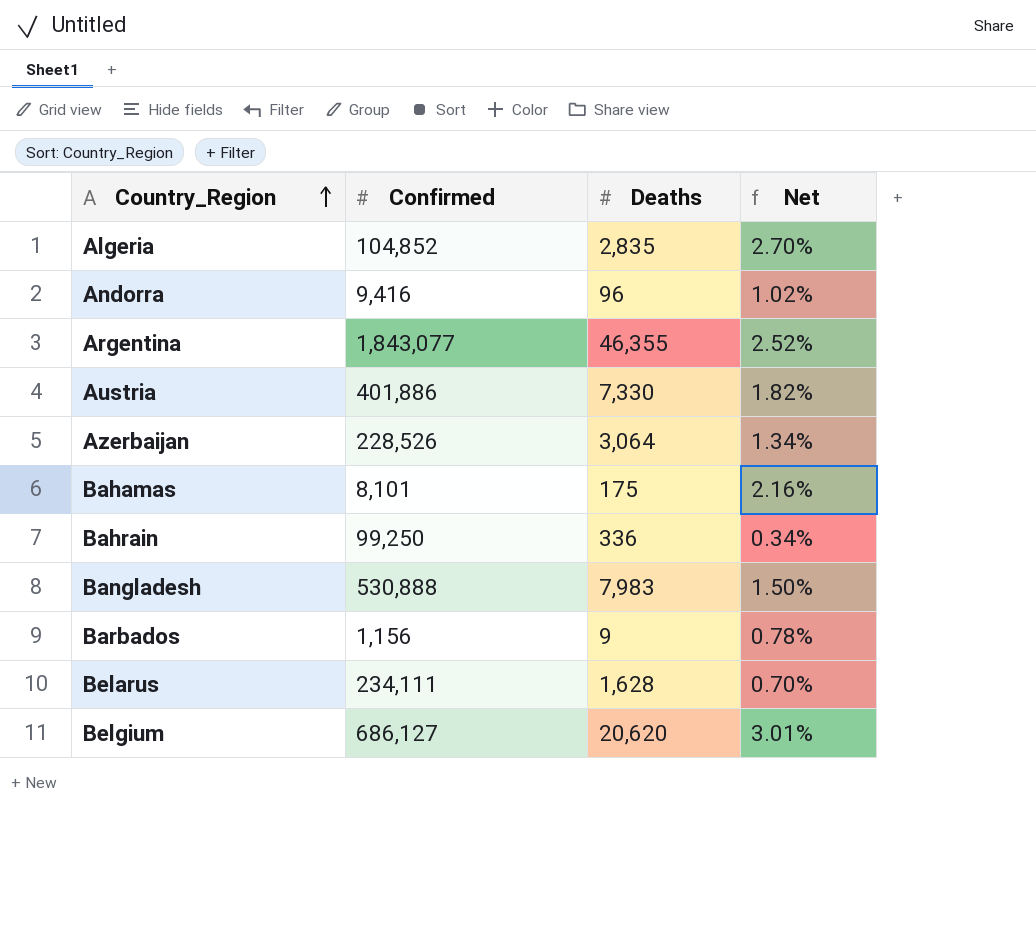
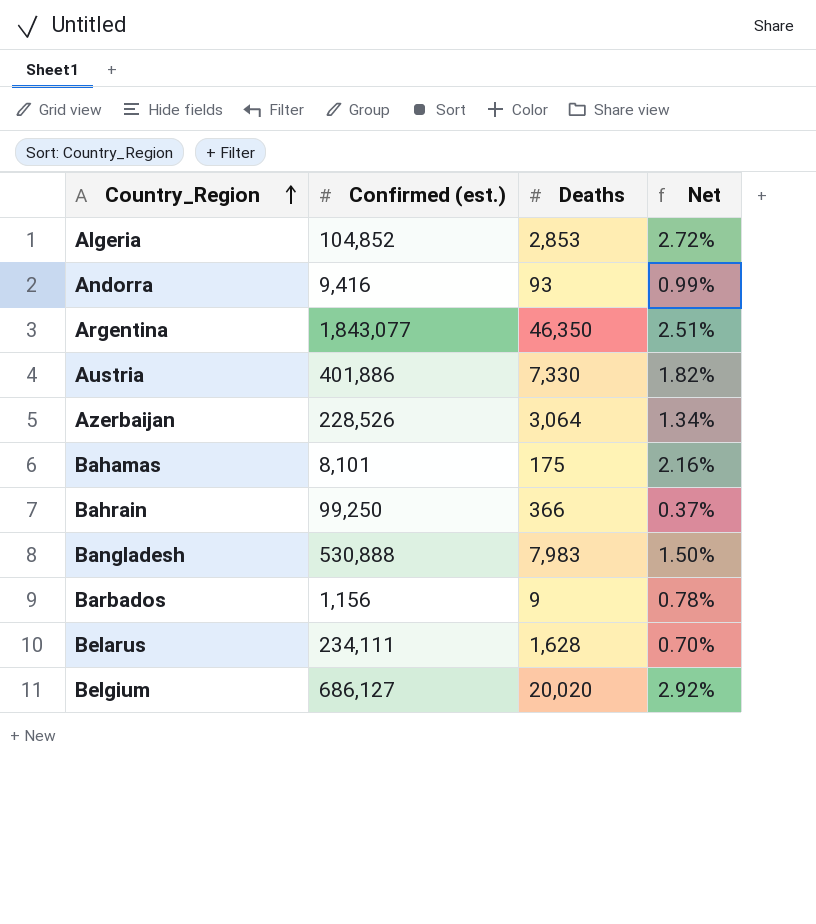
column name: Confirmed -> Confirmed (est.)
Algeria | Deaths: 2,835 -> 2,853
Algeria | Net: 2.70% -> 2.72%
Andorra | Deaths: 96 -> 93
Andorra | Net: 1.02% -> 0.99%
Argentina | Deaths: 46,355 -> 46,350
Argentina | Net: 2.52% -> 2.51%
Bahrain | Deaths: 336 -> 366
Bahrain | Net: 0.34% -> 0.37%
Belgium | Deaths: 20,620 -> 20,020
Belgium | Net: 3.01% -> 2.92%

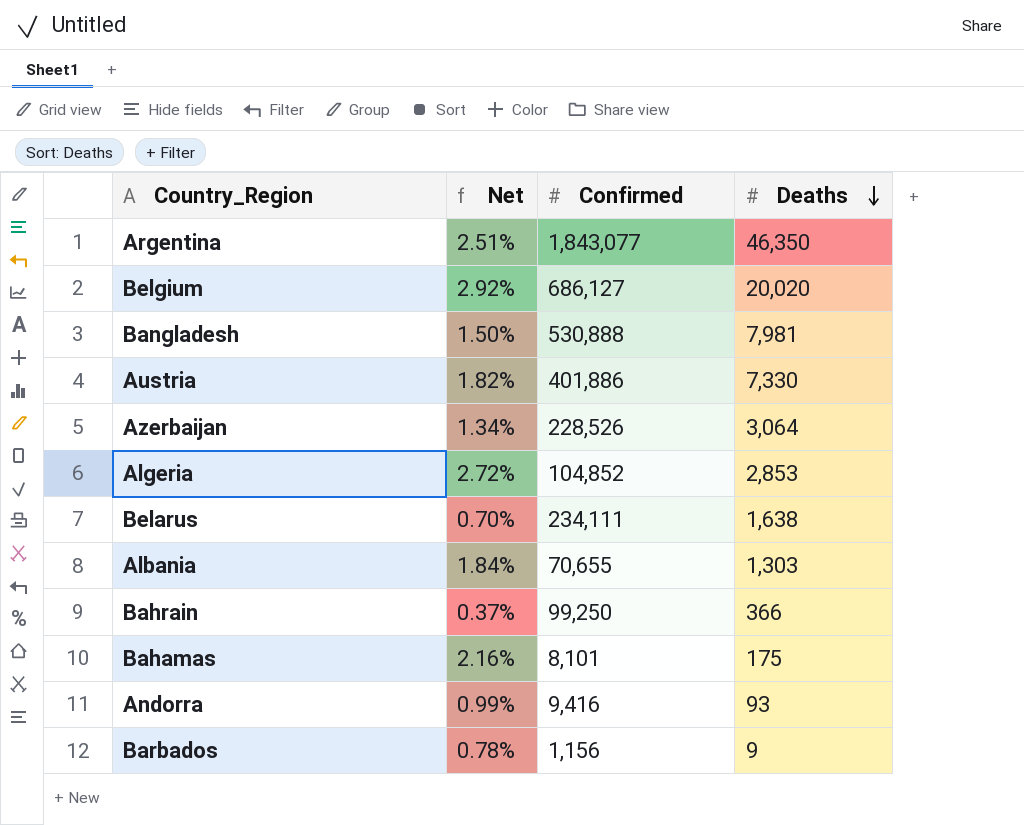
row order: Country_Region ascending -> Deaths descending
column Net | position: 4 -> 2
column name: Confirmed (est.) -> Confirmed
Bangladesh | Deaths: 7,983 -> 7,981
Belarus | Deaths: 1,628 -> 1,638
row Albania: none -> 1.84% | 70,655 | 1,303

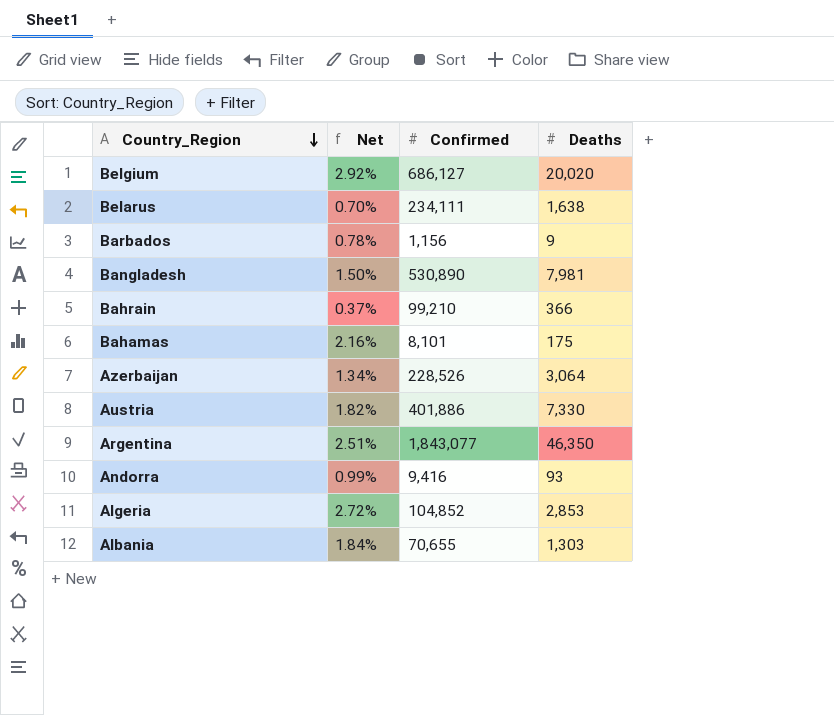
row order: Deaths descending -> Country_Region descending
Bangladesh | Confirmed: 530,888 -> 530,890
Bahrain | Confirmed: 99,250 -> 99,210

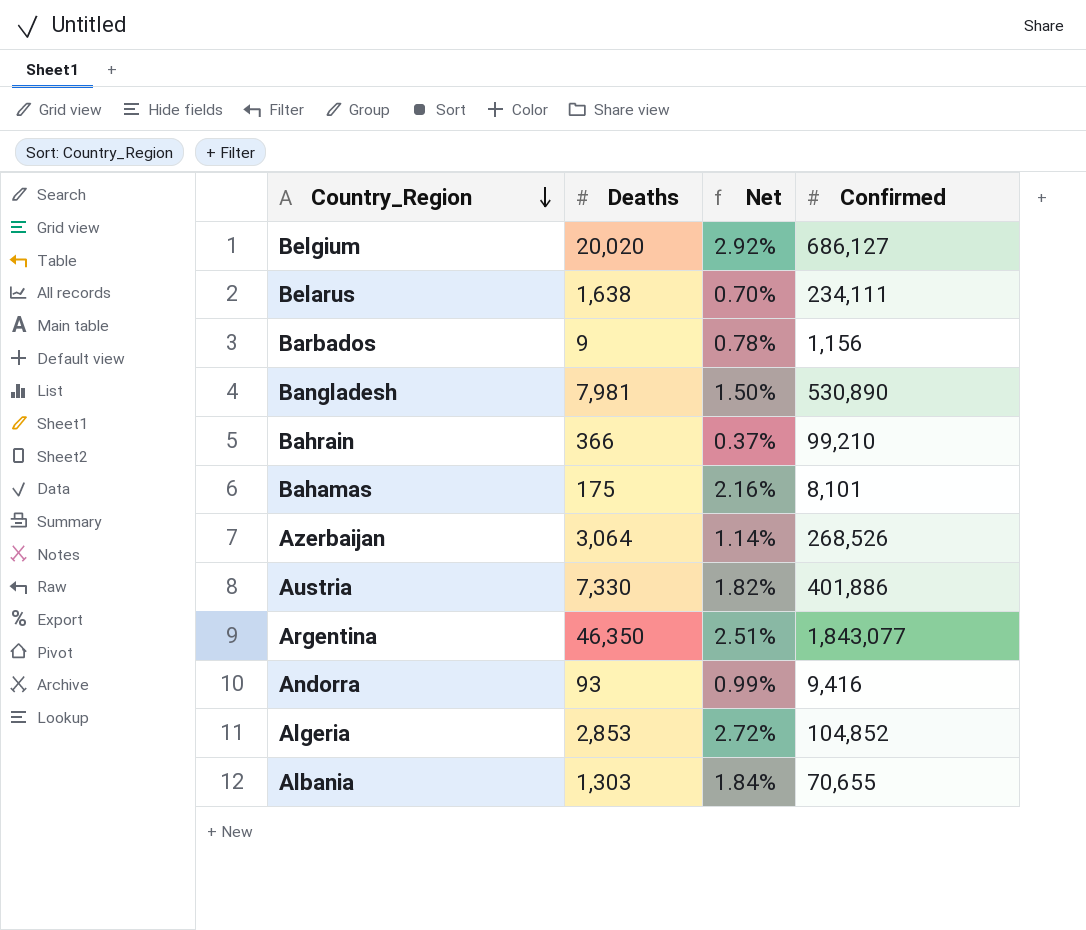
column Deaths | position: 4 -> 2
Azerbaijan | Net: 1.34% -> 1.14%
Azerbaijan | Confirmed: 228,526 -> 268,526

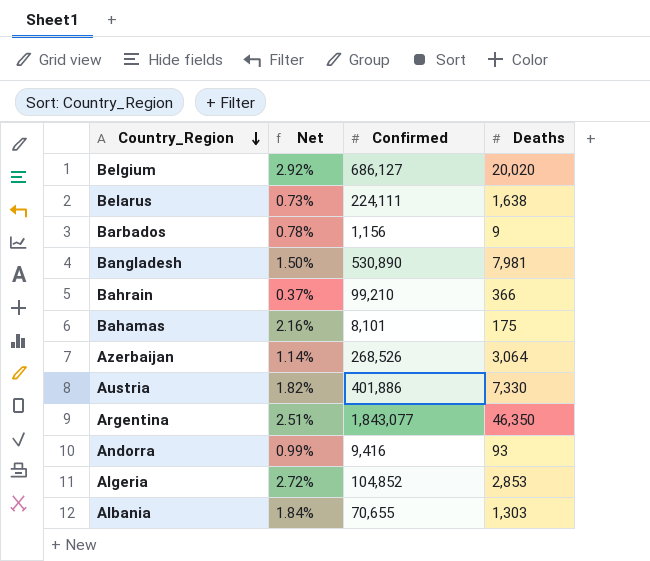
column Deaths | position: 2 -> 4
Belarus | Net: 0.70% -> 0.73%
Belarus | Confirmed: 234,111 -> 224,111

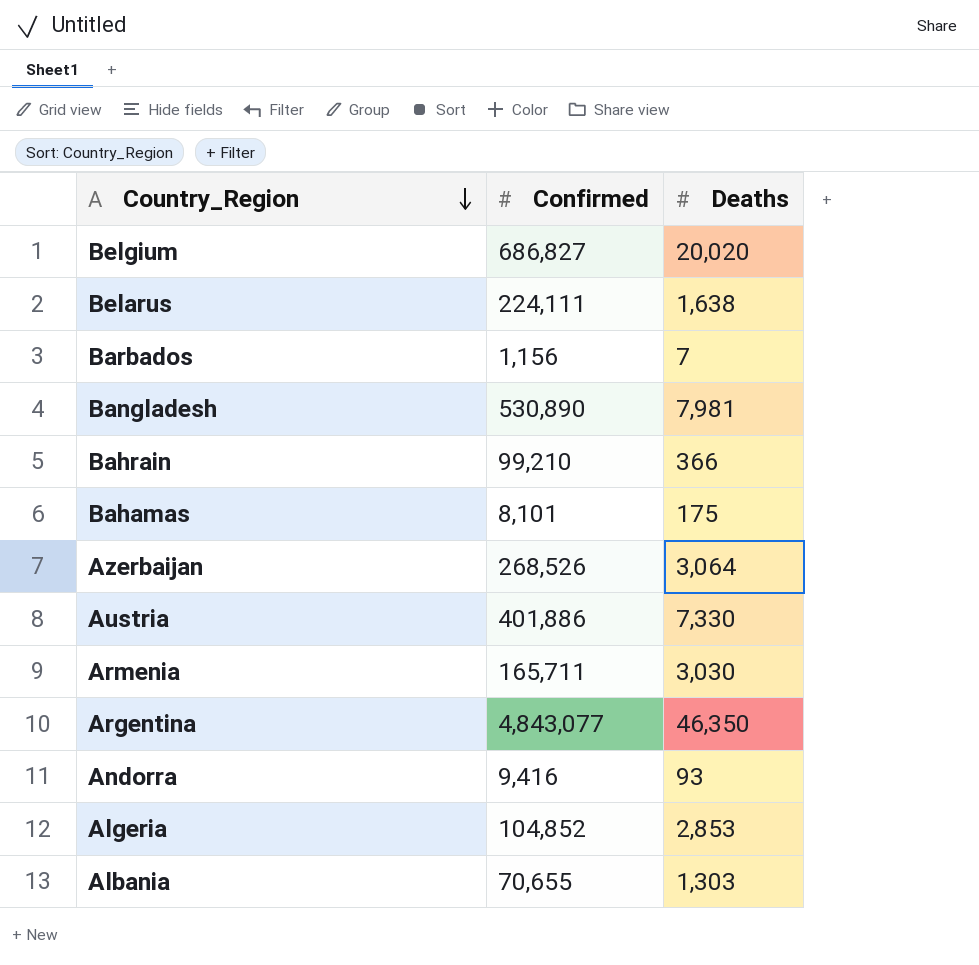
column Net | formula: [Deaths] / [Confirmed] -> none
Belgium | Confirmed: 686,127 -> 686,827
Barbados | Deaths: 9 -> 7
row Armenia: none -> 165,711 | 3,030
Argentina | Confirmed: 1,843,077 -> 4,843,077

